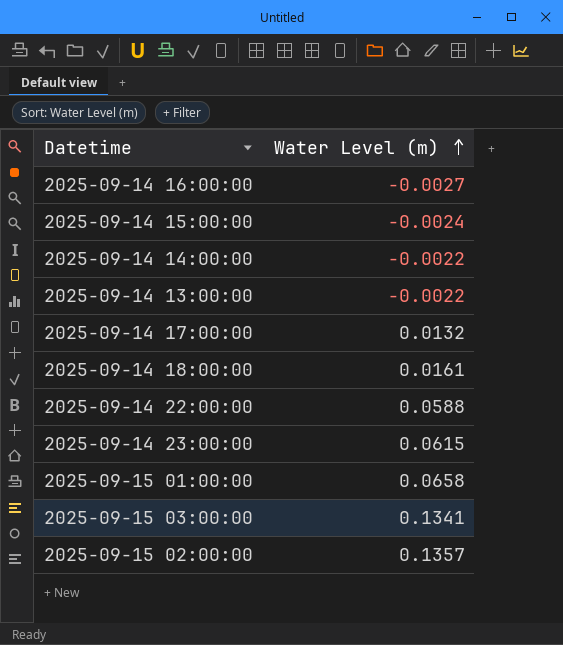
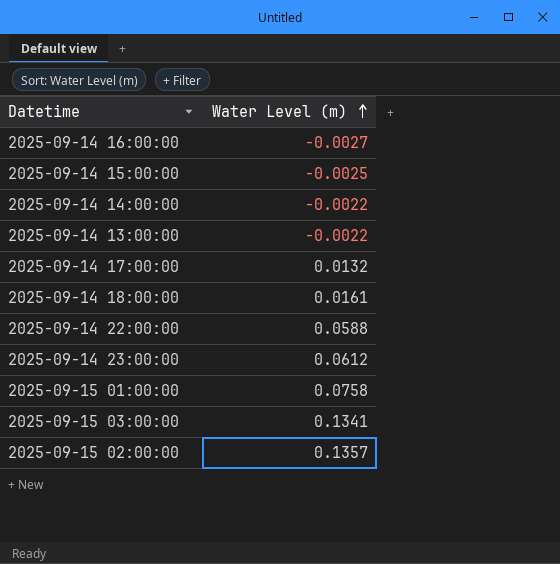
2025-09-14 15:00:00 | Water Level (m): -0.0024 -> -0.0025
2025-09-14 23:00:00 | Water Level (m): 0.0615 -> 0.0612
2025-09-15 01:00:00 | Water Level (m): 0.0658 -> 0.0758

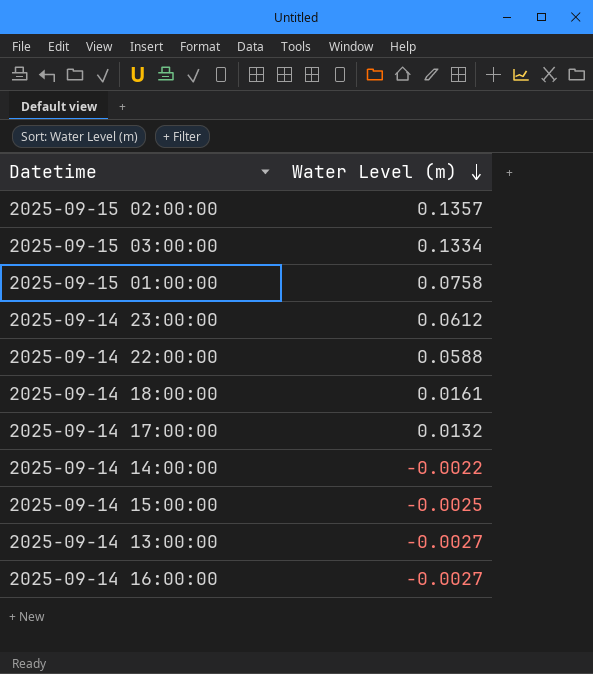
row order: Water Level (m) ascending -> Water Level (m) descending
2025-09-15 03:00:00 | Water Level (m): 0.1341 -> 0.1334
2025-09-14 13:00:00 | Water Level (m): -0.0022 -> -0.0027

